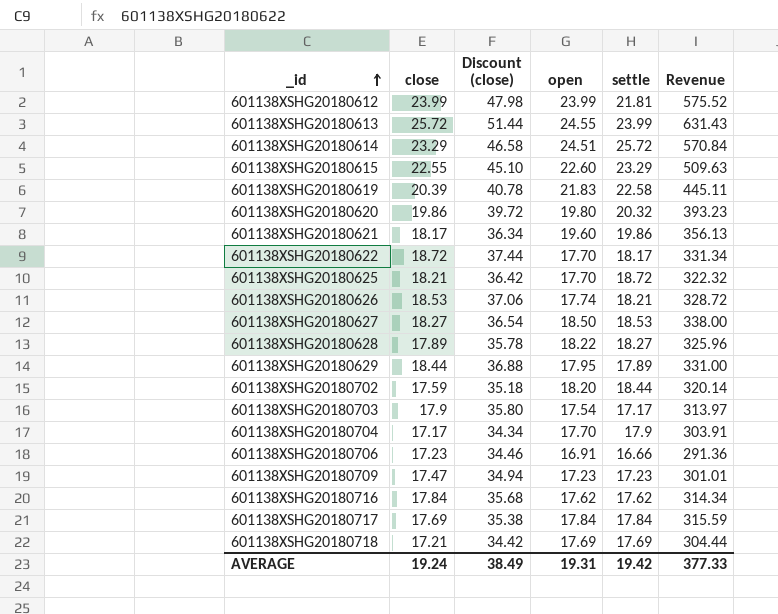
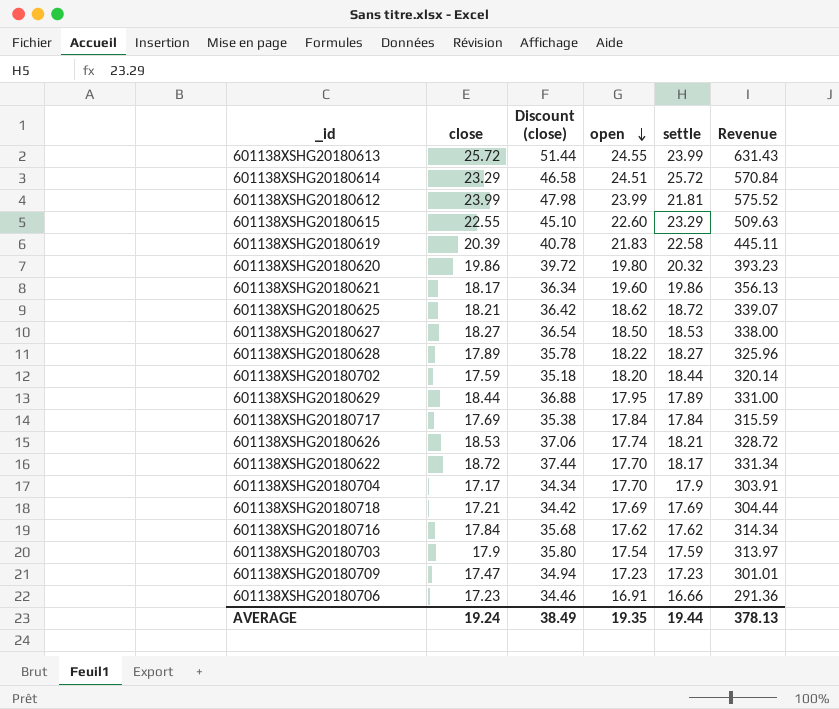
row order: _id ascending -> open descending
601138XSHG20180625 | open: 17.70 -> 18.62
601138XSHG20180625 | Revenue: 322.32 -> 339.07
601138XSHG20180703 | settle: 17.17 -> 17.59
AVERAGE | open: 19.31 -> 19.35
AVERAGE | settle: 19.42 -> 19.44
AVERAGE | Revenue: 377.33 -> 378.13

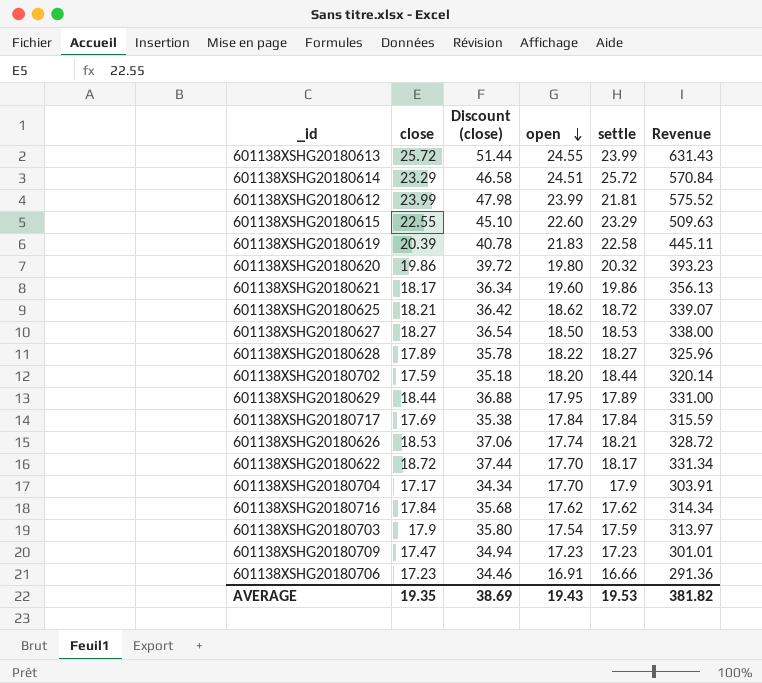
row 601138XSHG20180718: 17.21 | 34.42 | 17.69 | 17.69 | 304.44 -> none
AVERAGE | close: 19.24 -> 19.35
AVERAGE | Discount (close): 38.49 -> 38.69
AVERAGE | open: 19.35 -> 19.43
AVERAGE | settle: 19.44 -> 19.53
AVERAGE | Revenue: 378.13 -> 381.82

